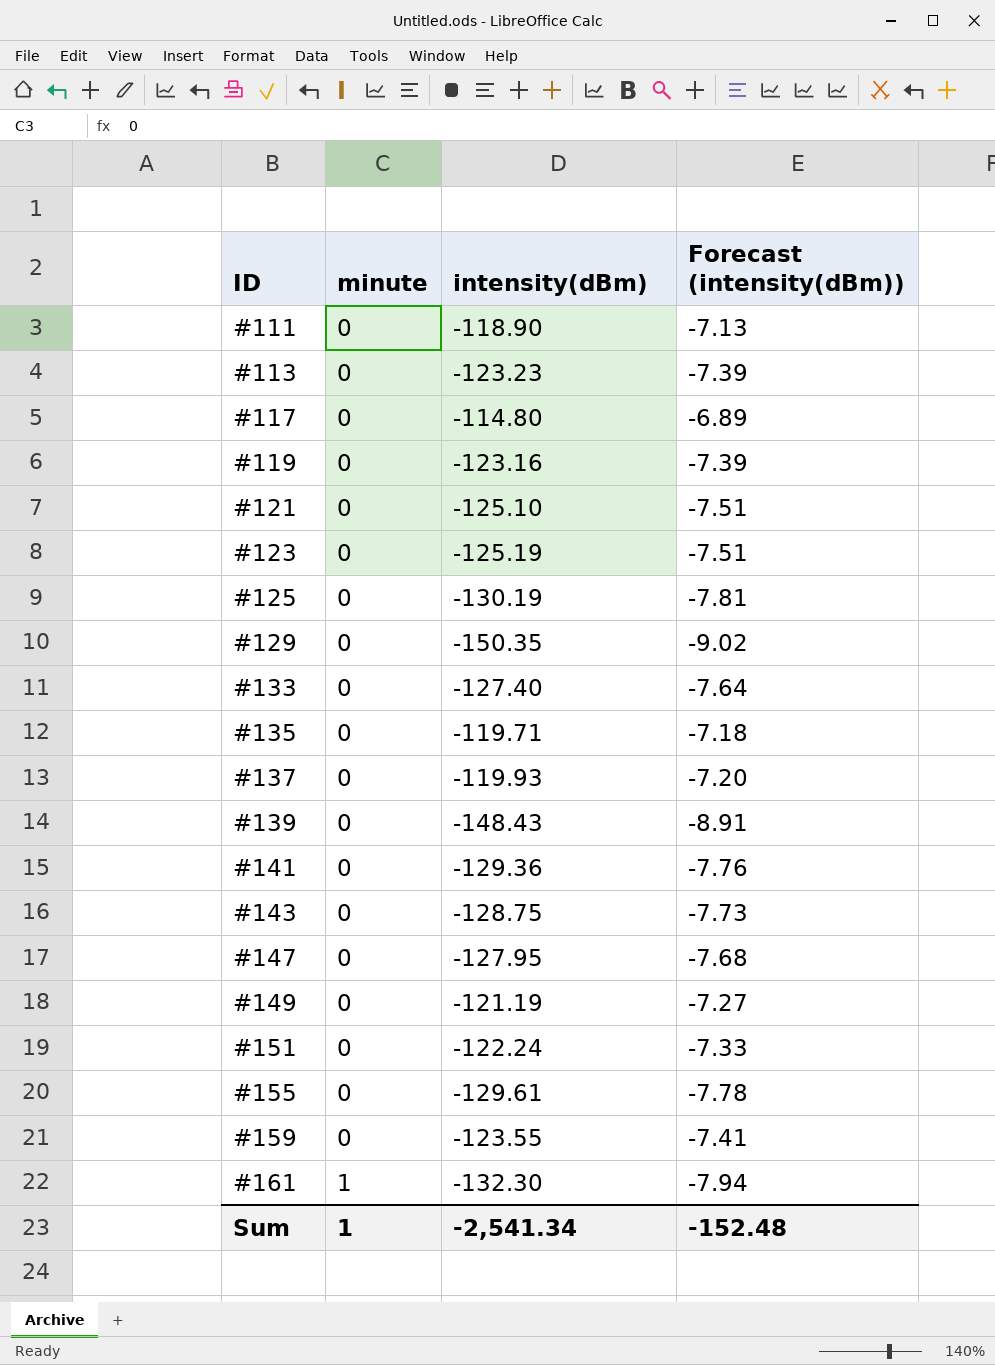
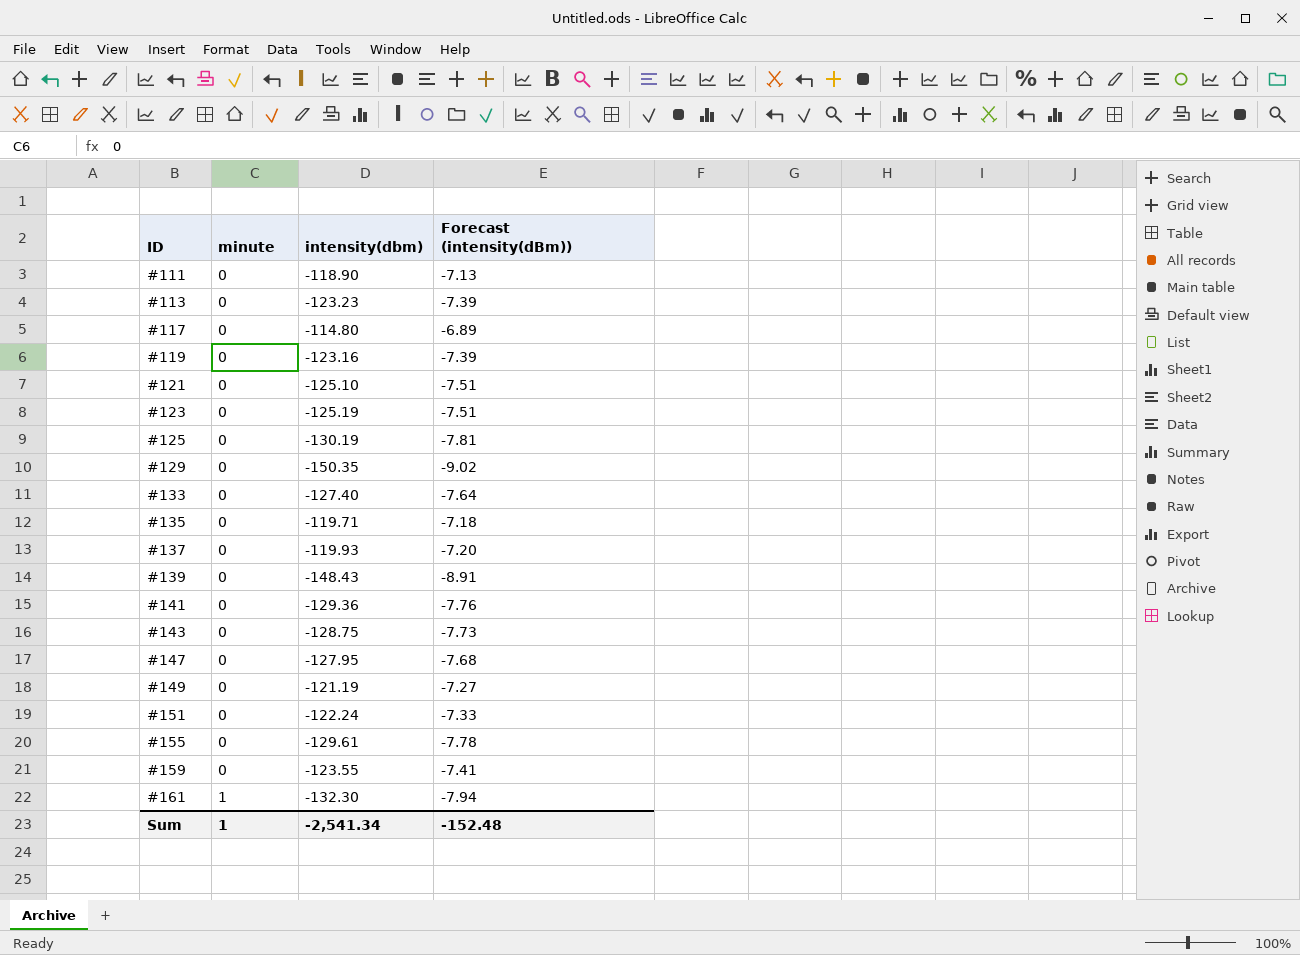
column name: intensity(dBm) -> intensity(dbm)

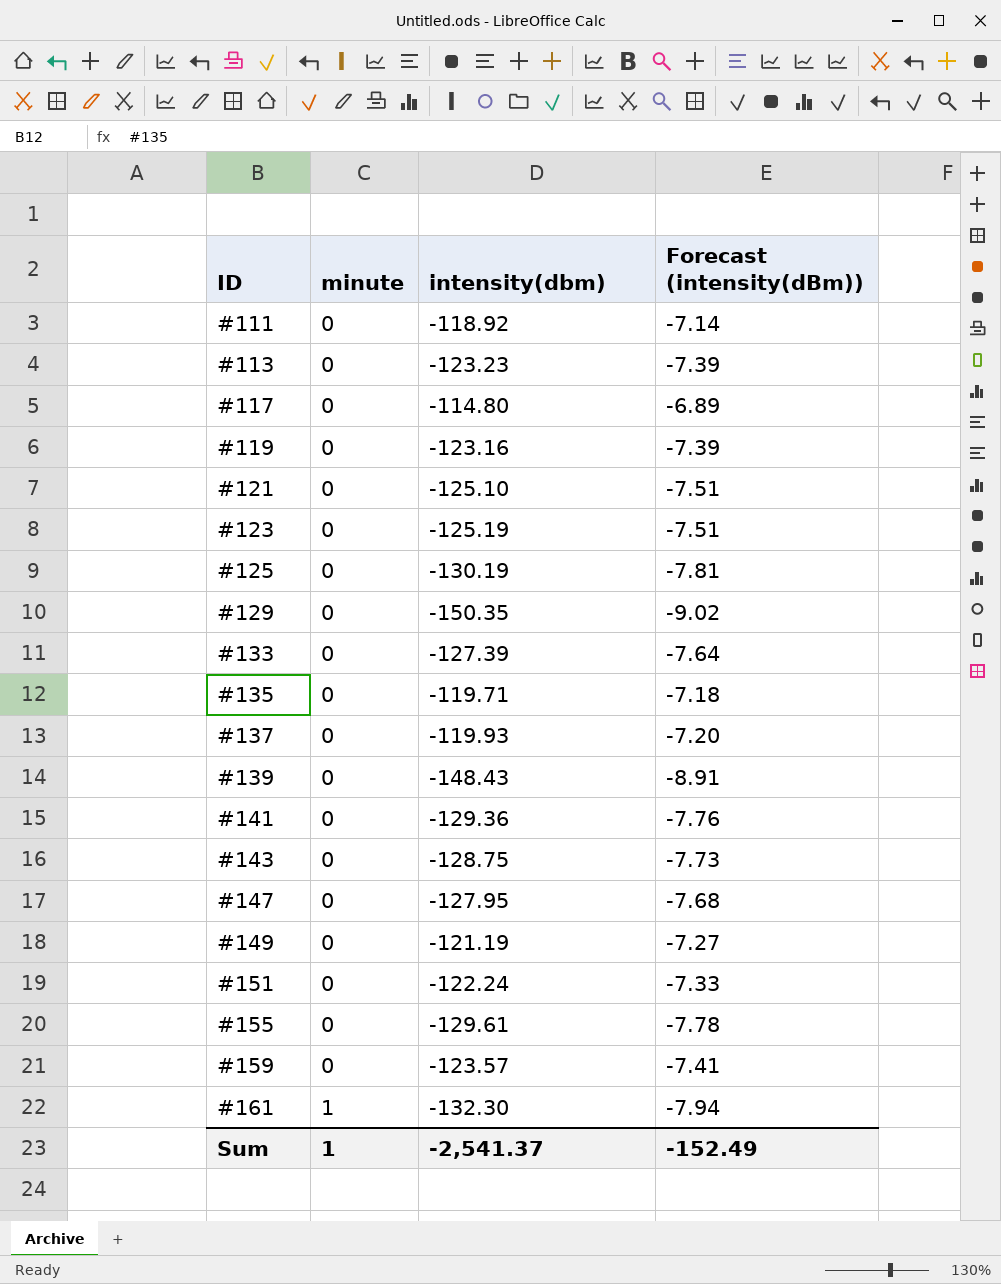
#111 | intensity(dbm): -118.90 -> -118.92
#111 | Forecast (intensity(dBm)): -7.13 -> -7.14
#133 | intensity(dbm): -127.40 -> -127.39
#159 | intensity(dbm): -123.55 -> -123.57
Sum | intensity(dbm): -2,541.34 -> -2,541.37
Sum | Forecast (intensity(dBm)): -152.48 -> -152.49

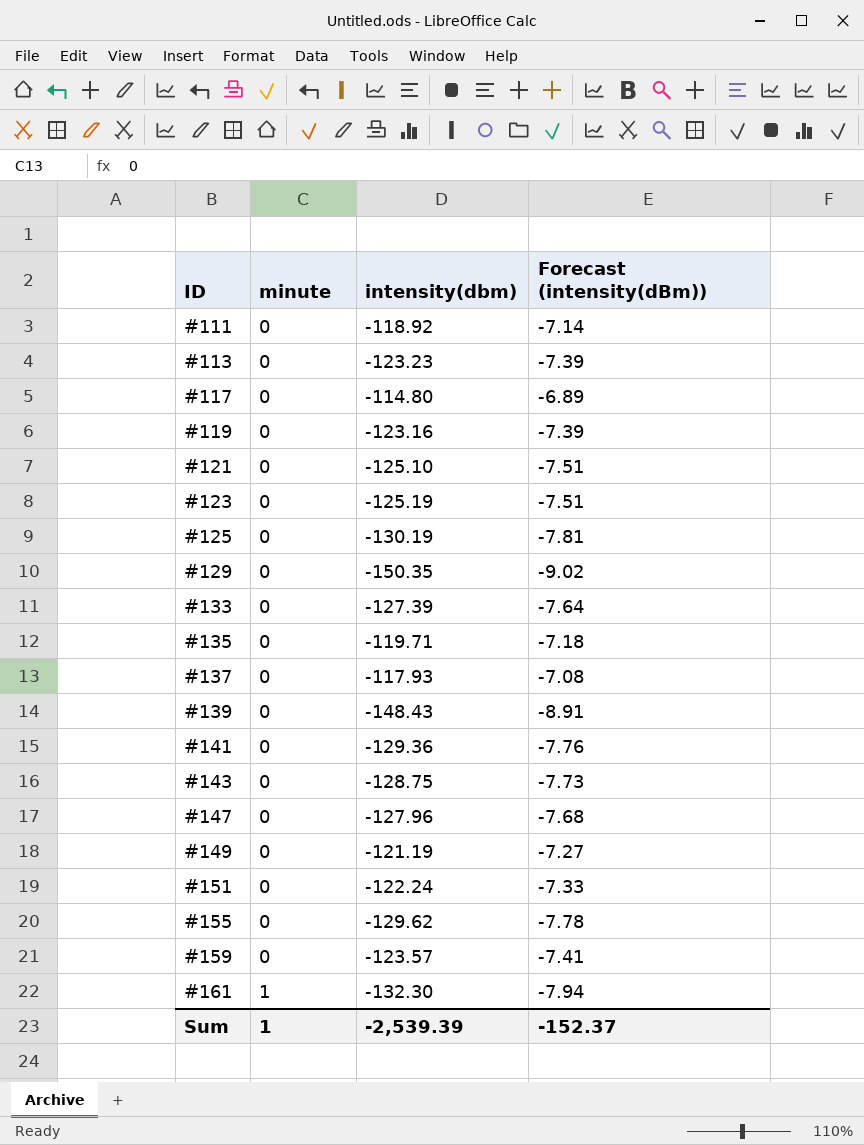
#137 | intensity(dbm): -119.93 -> -117.93
#137 | Forecast (intensity(dBm)): -7.20 -> -7.08
#147 | intensity(dbm): -127.95 -> -127.96
#155 | intensity(dbm): -129.61 -> -129.62
Sum | intensity(dbm): -2,541.37 -> -2,539.39
Sum | Forecast (intensity(dBm)): -152.49 -> -152.37

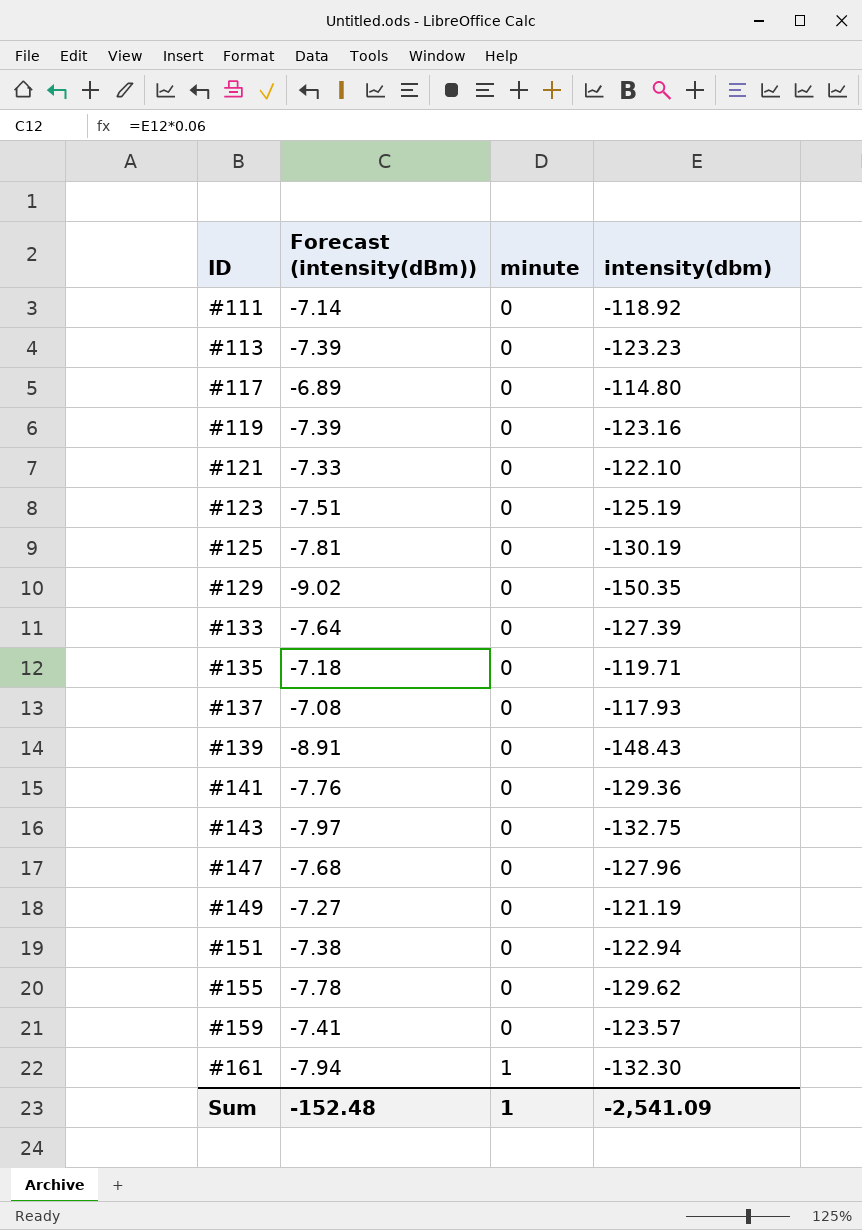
column Forecast (intensity(dBm)) | position: 4 -> 2
#121 | Forecast (intensity(dBm)): -7.51 -> -7.33
#121 | intensity(dbm): -125.10 -> -122.10
#143 | Forecast (intensity(dBm)): -7.73 -> -7.97
#143 | intensity(dbm): -128.75 -> -132.75
#151 | Forecast (intensity(dBm)): -7.33 -> -7.38
#151 | intensity(dbm): -122.24 -> -122.94
Sum | Forecast (intensity(dBm)): -152.37 -> -152.48
Sum | intensity(dbm): -2,539.39 -> -2,541.09

